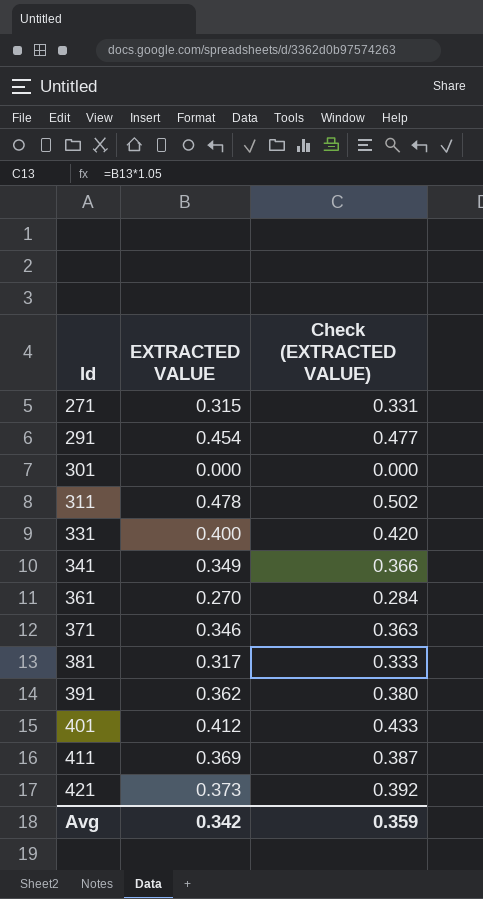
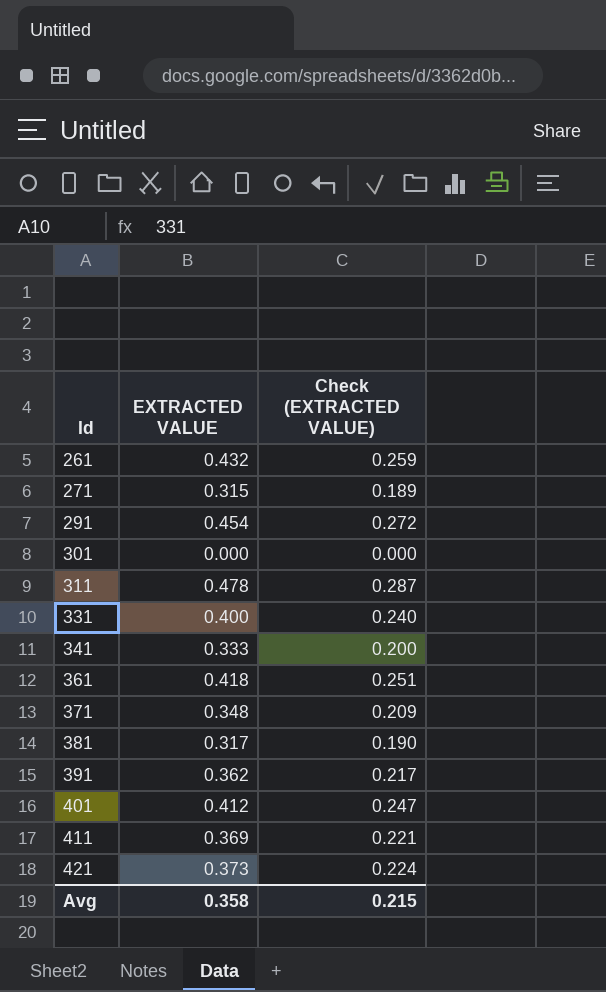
column Check (EXTRACTED VALUE) | formula: [EXTRACTED VALUE] * 1.05 -> [EXTRACTED VALUE] * 0.6
row 261: none -> 0.432 | 0.259
341 | EXTRACTED VALUE: 0.349 -> 0.333
361 | EXTRACTED VALUE: 0.270 -> 0.418
371 | EXTRACTED VALUE: 0.346 -> 0.348
Avg | EXTRACTED VALUE: 0.342 -> 0.358
Avg | Check (EXTRACTED VALUE): 0.359 -> 0.215

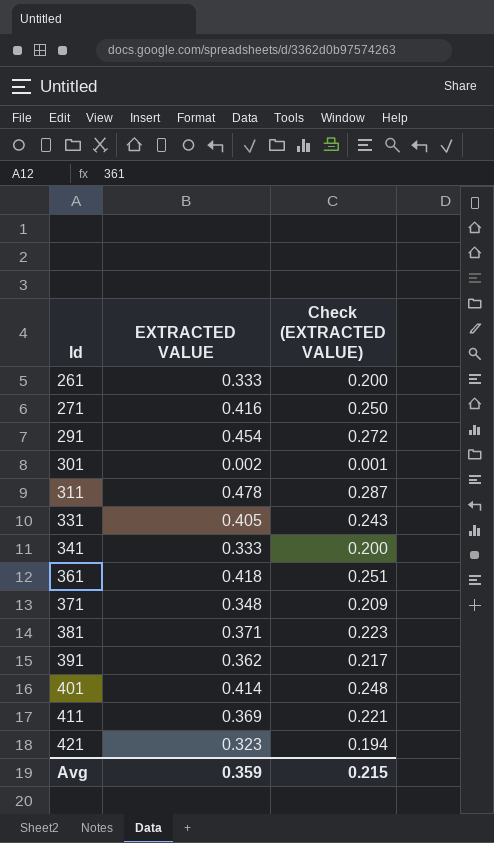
261 | EXTRACTED VALUE: 0.432 -> 0.333
261 | Check (EXTRACTED VALUE): 0.259 -> 0.200
271 | EXTRACTED VALUE: 0.315 -> 0.416
271 | Check (EXTRACTED VALUE): 0.189 -> 0.250
301 | EXTRACTED VALUE: 0.000 -> 0.002
301 | Check (EXTRACTED VALUE): 0.000 -> 0.001
331 | EXTRACTED VALUE: 0.400 -> 0.405
331 | Check (EXTRACTED VALUE): 0.240 -> 0.243
381 | EXTRACTED VALUE: 0.317 -> 0.371
381 | Check (EXTRACTED VALUE): 0.190 -> 0.223
401 | EXTRACTED VALUE: 0.412 -> 0.414
401 | Check (EXTRACTED VALUE): 0.247 -> 0.248
421 | EXTRACTED VALUE: 0.373 -> 0.323
421 | Check (EXTRACTED VALUE): 0.224 -> 0.194
Avg | EXTRACTED VALUE: 0.358 -> 0.359

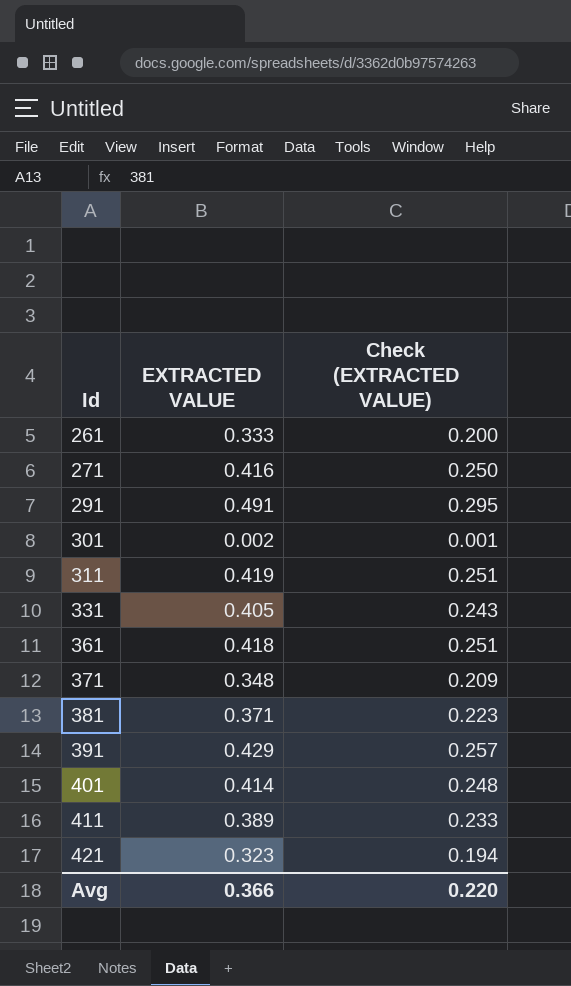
row 341: 0.333 | 0.200 -> none
291 | EXTRACTED VALUE: 0.454 -> 0.491
291 | Check (EXTRACTED VALUE): 0.272 -> 0.295
311 | EXTRACTED VALUE: 0.478 -> 0.419
311 | Check (EXTRACTED VALUE): 0.287 -> 0.251
391 | EXTRACTED VALUE: 0.362 -> 0.429
391 | Check (EXTRACTED VALUE): 0.217 -> 0.257
411 | EXTRACTED VALUE: 0.369 -> 0.389
411 | Check (EXTRACTED VALUE): 0.221 -> 0.233
Avg | EXTRACTED VALUE: 0.359 -> 0.366
Avg | Check (EXTRACTED VALUE): 0.215 -> 0.220

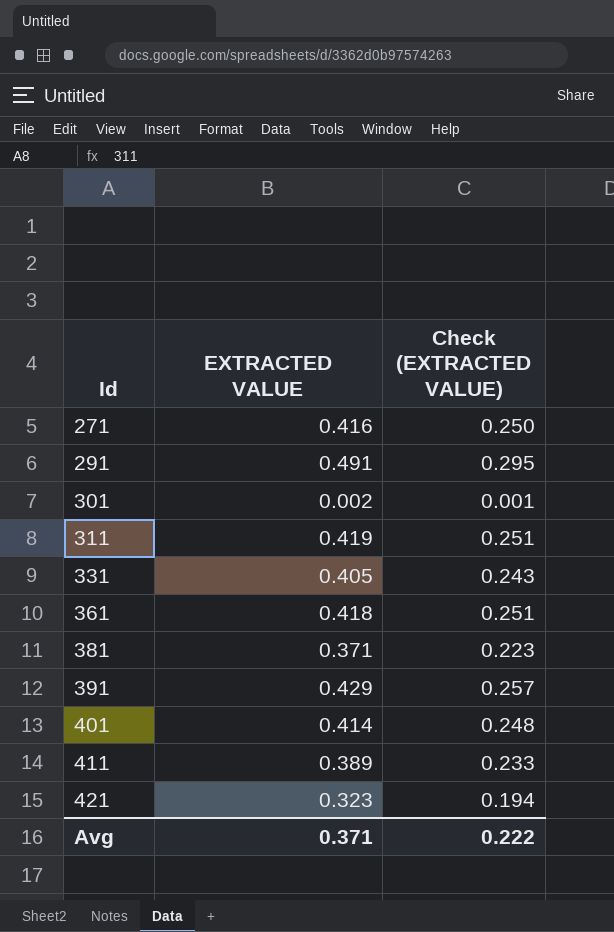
row 261: 0.333 | 0.200 -> none
row 371: 0.348 | 0.209 -> none
Avg | EXTRACTED VALUE: 0.366 -> 0.371
Avg | Check (EXTRACTED VALUE): 0.220 -> 0.222

